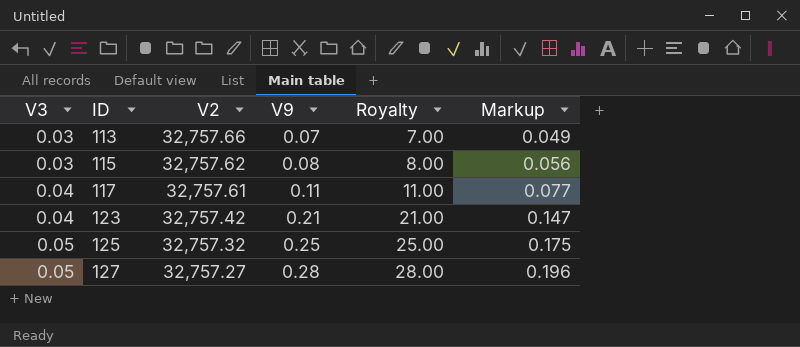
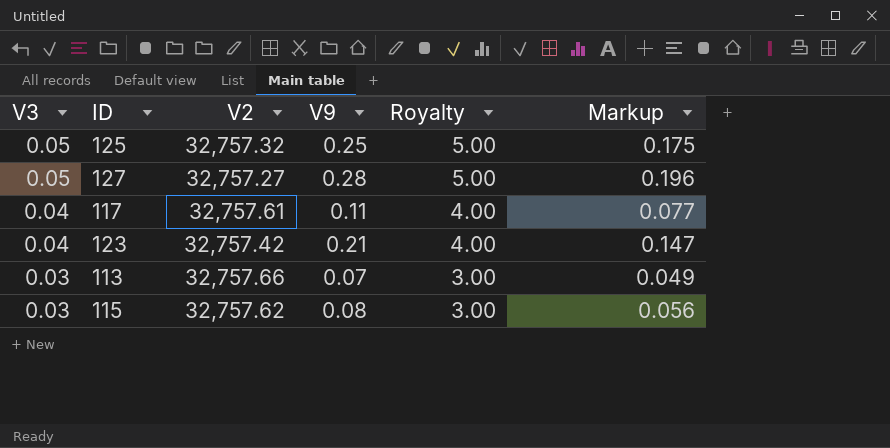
row order: V3 ascending -> V3 descending
column Royalty | formula: [V9] * 100 -> [V3] * 100

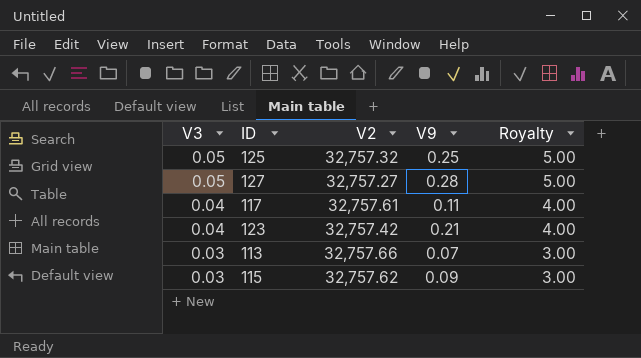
column Markup | formula: [V9] * 0.7 -> none
115 | V9: 0.08 -> 0.09

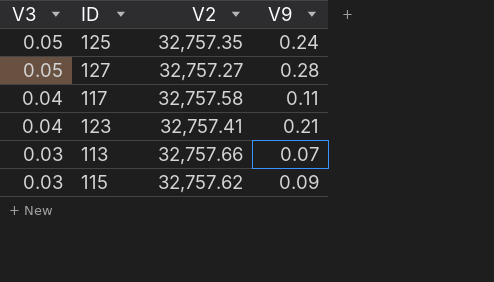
column Royalty | formula: [V3] * 100 -> none
125 | V2: 32,757.32 -> 32,757.35
125 | V9: 0.25 -> 0.24
117 | V2: 32,757.61 -> 32,757.58
123 | V2: 32,757.42 -> 32,757.41

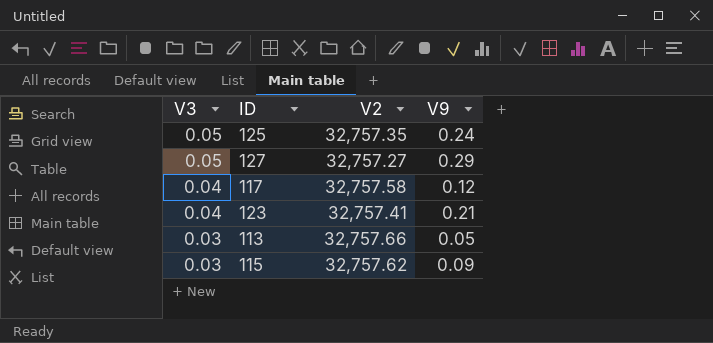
127 | V9: 0.28 -> 0.29
117 | V9: 0.11 -> 0.12
113 | V9: 0.07 -> 0.05

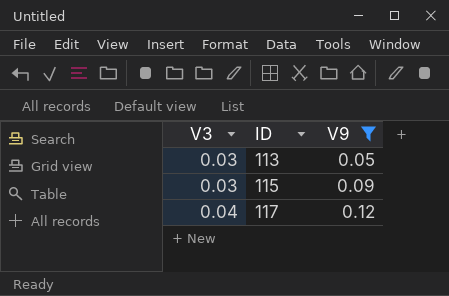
filter: none -> V9 <= 0.12
row order: V3 descending -> V3 ascending
column V2 | position: 3 -> none

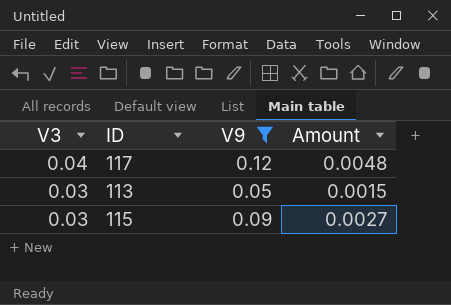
row order: V3 ascending -> V3 descending
column Amount | formula: none -> [V3] * [V9]

